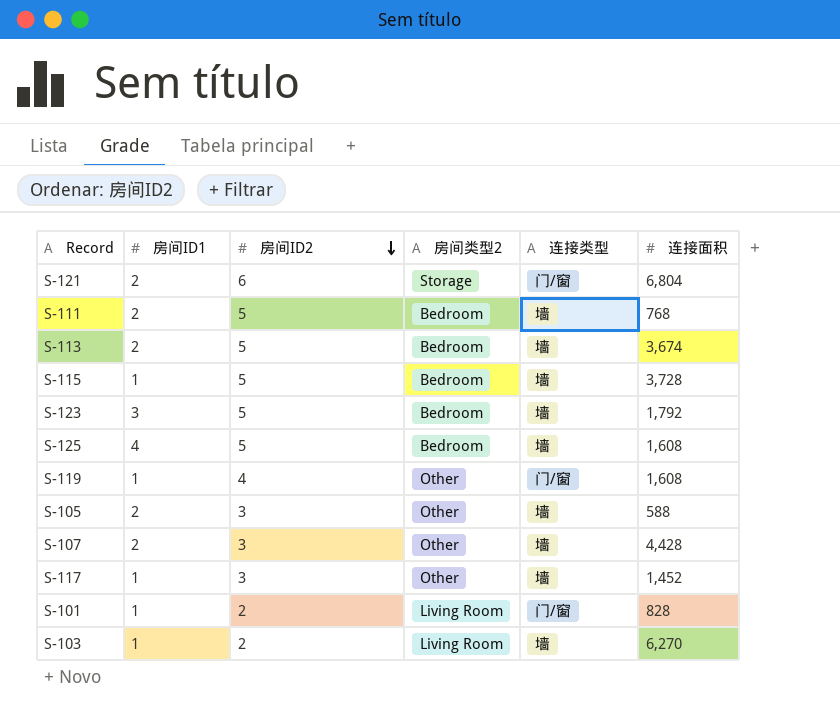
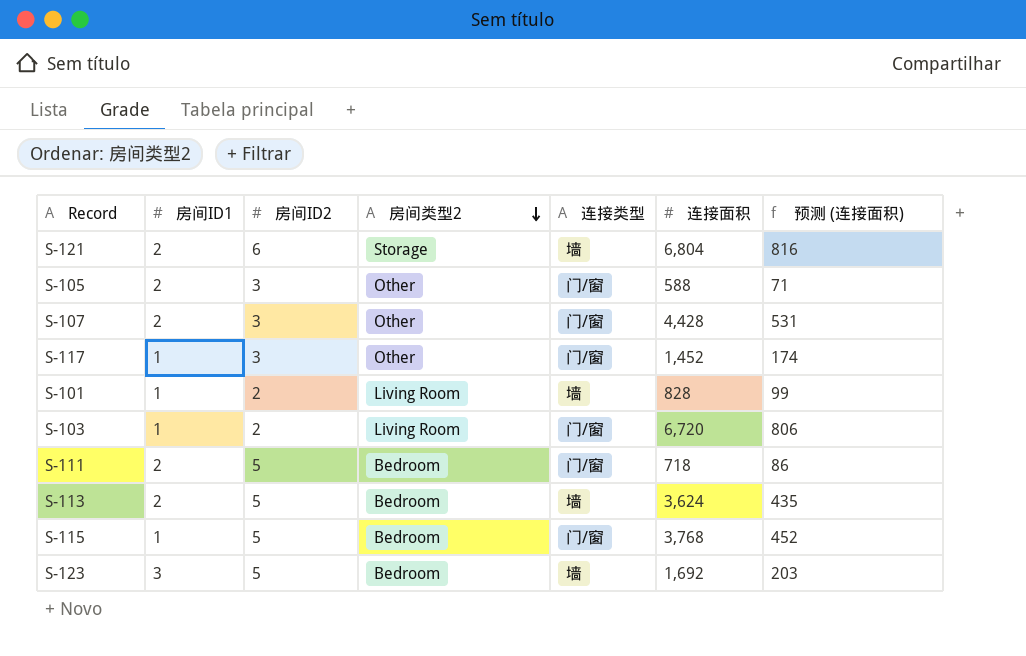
row order: 房间ID2 descending -> 房间类型2 descending
column 预测 (连接面积) | formula: none -> [连接面积] * 0.12
row S-125: 4 | 5 | Bedroom | 墙 | 1,608 -> none
row S-119: 1 | 4 | Other | 门/窗 | 1,608 -> none
S-121 | 连接类型: 门/窗 -> 墙
S-105 | 连接类型: 墙 -> 门/窗
S-107 | 连接类型: 墙 -> 门/窗
S-117 | 连接类型: 墙 -> 门/窗
S-101 | 连接类型: 门/窗 -> 墙
S-103 | 连接类型: 墙 -> 门/窗
S-103 | 连接面积: 6,270 -> 6,720
S-111 | 连接类型: 墙 -> 门/窗
S-111 | 连接面积: 768 -> 718
S-113 | 连接面积: 3,674 -> 3,624
S-115 | 连接类型: 墙 -> 门/窗
S-115 | 连接面积: 3,728 -> 3,768
S-123 | 连接面积: 1,792 -> 1,692

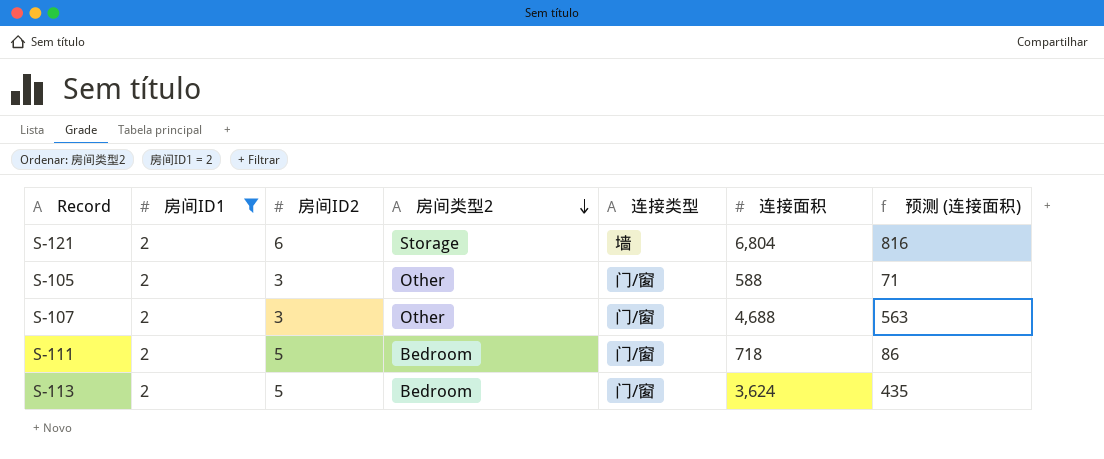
filter: none -> 房间ID1 = 2
S-107 | 连接面积: 4,428 -> 4,688
S-107 | 预测 (连接面积): 531 -> 563
S-113 | 连接类型: 墙 -> 门/窗

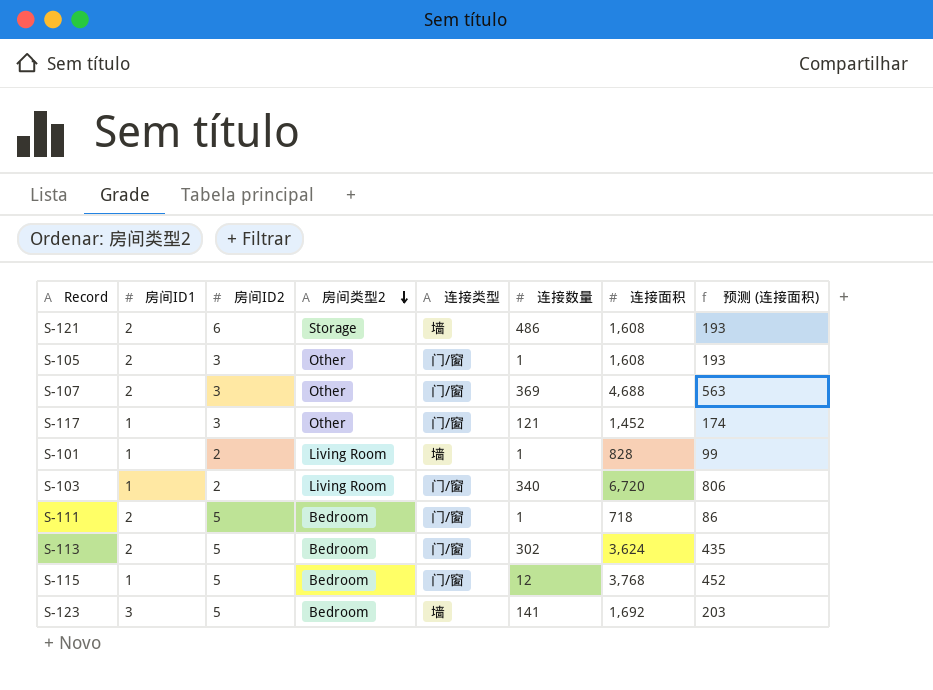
filter: 房间ID1 = 2 -> none
column 连接数量 | position: none -> 6
S-121 | 连接面积: 6,804 -> 1,608
S-121 | 预测 (连接面积): 816 -> 193
S-105 | 连接面积: 588 -> 1,608
S-105 | 预测 (连接面积): 71 -> 193

